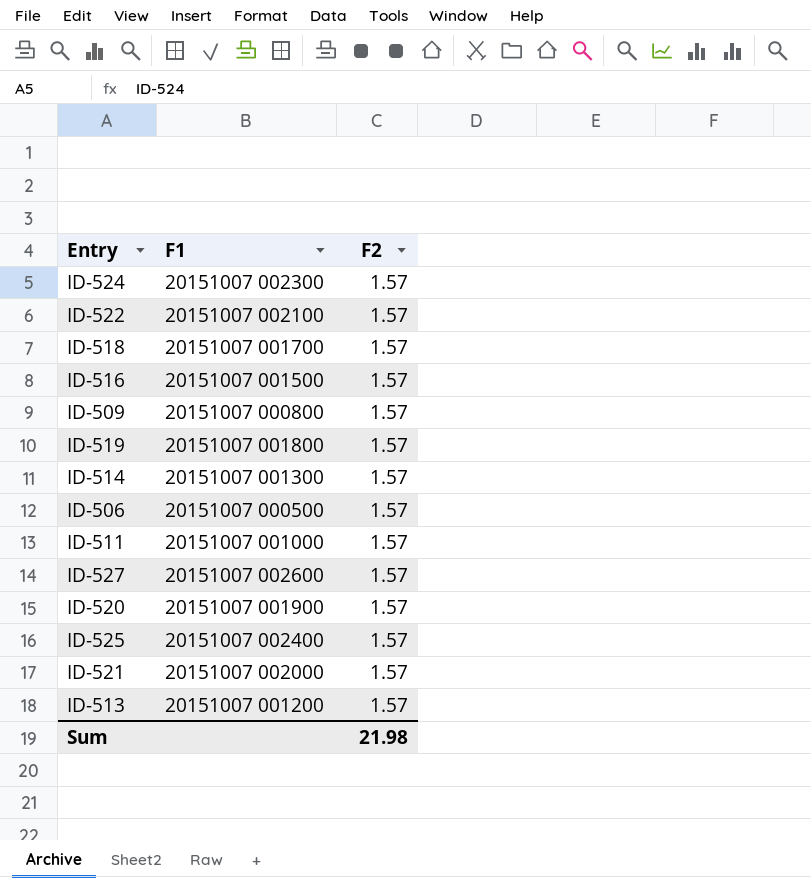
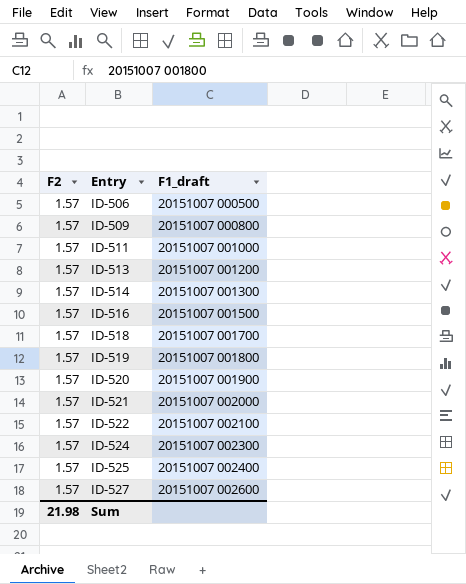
row order: none -> Entry ascending
column F2 | position: 3 -> 1
column name: F1 -> F1_draft

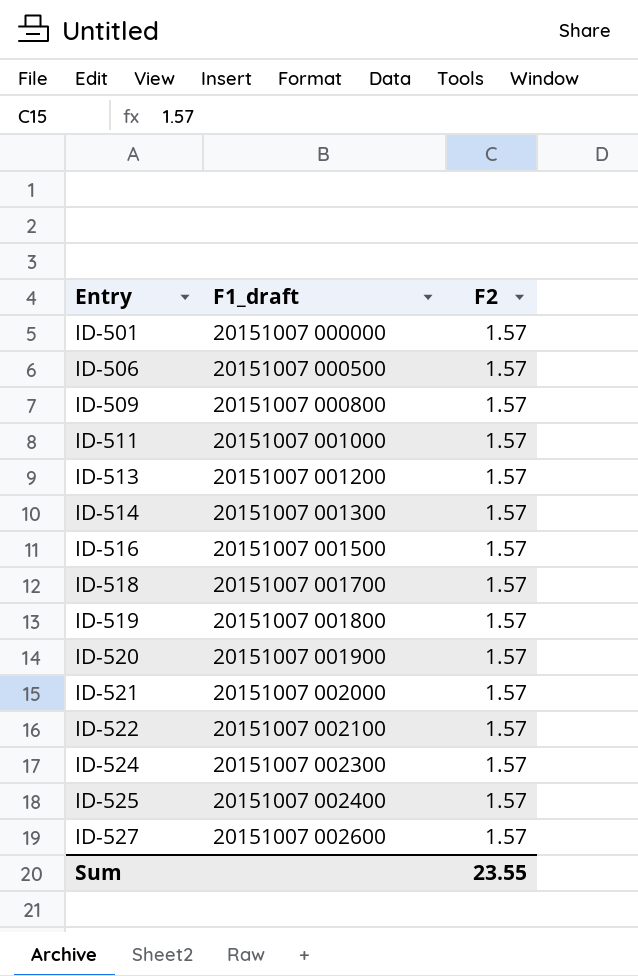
column F2 | position: 1 -> 3
row ID-501: none -> 20151007 000000 | 1.57
Sum | F2: 21.98 -> 23.55

